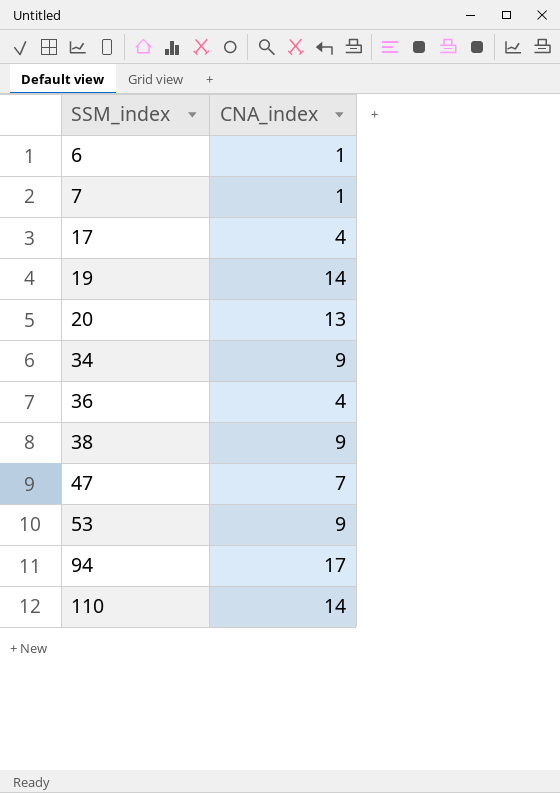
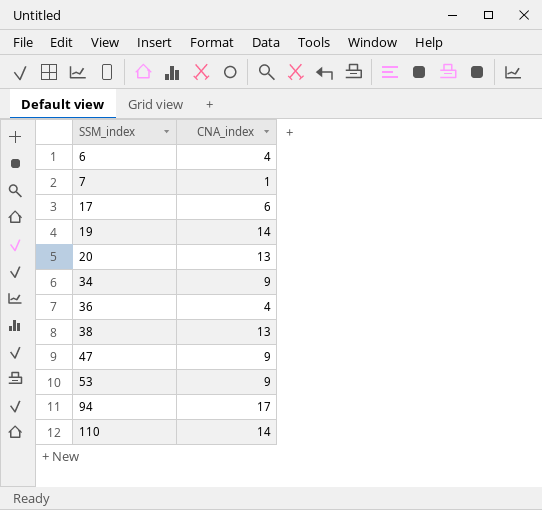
6 | CNA_index: 1 -> 4
17 | CNA_index: 4 -> 6
38 | CNA_index: 9 -> 13
47 | CNA_index: 7 -> 9

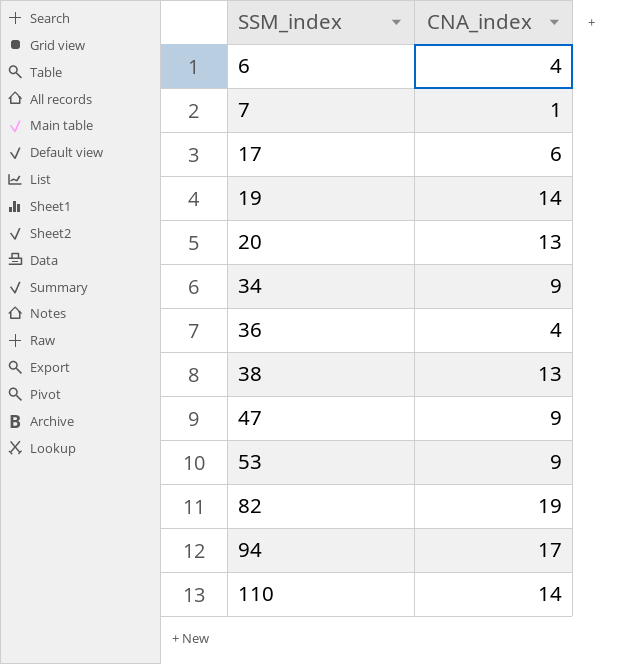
row 82: none -> 19

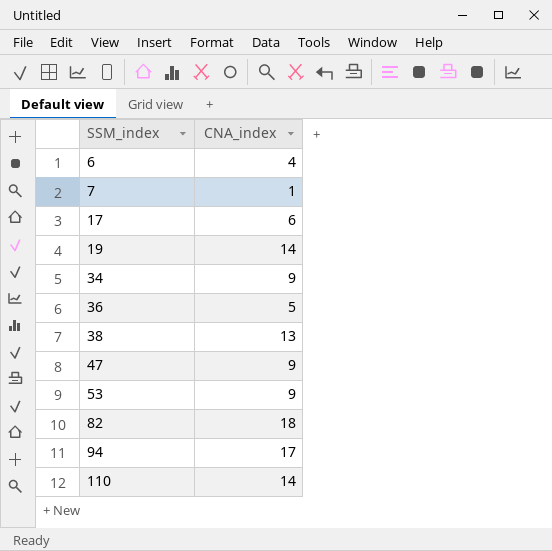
row 20: 13 -> none
36 | CNA_index: 4 -> 5
82 | CNA_index: 19 -> 18

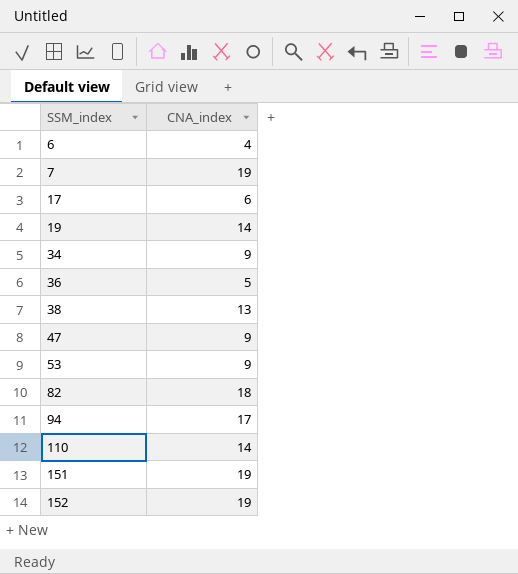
7 | CNA_index: 1 -> 19
row 151: none -> 19
row 152: none -> 19

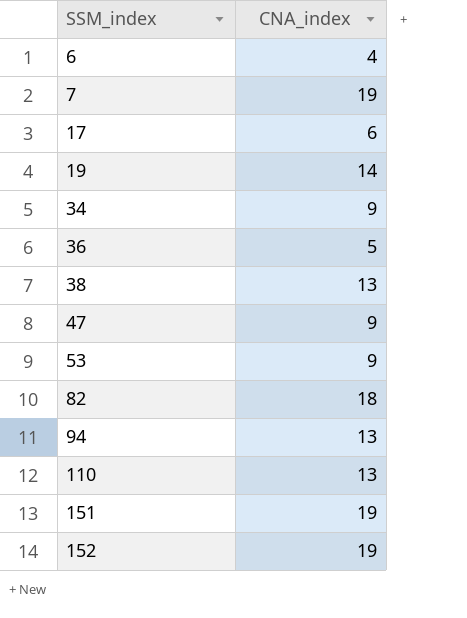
94 | CNA_index: 17 -> 13
110 | CNA_index: 14 -> 13

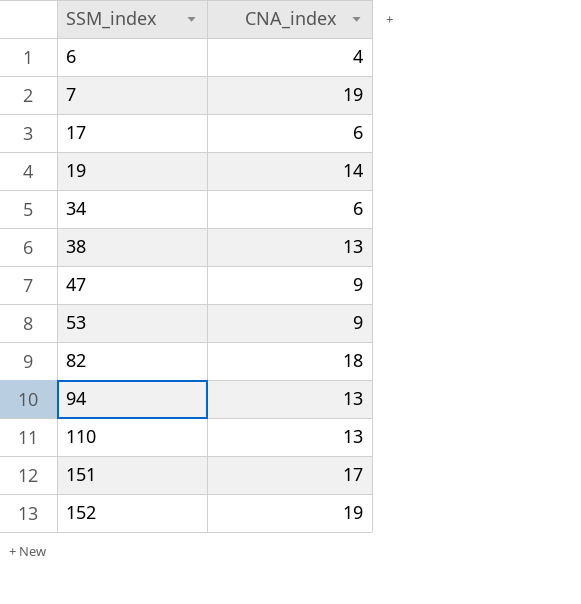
row 36: 5 -> none
34 | CNA_index: 9 -> 6
151 | CNA_index: 19 -> 17

